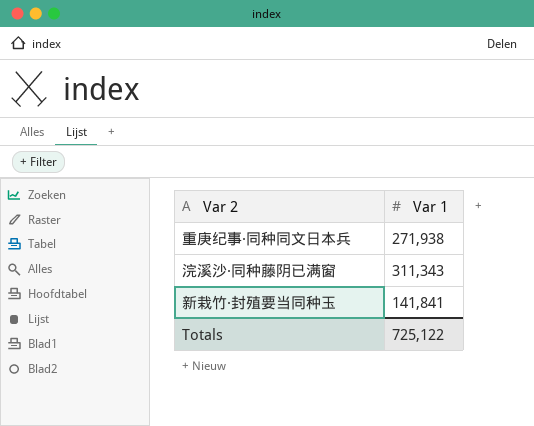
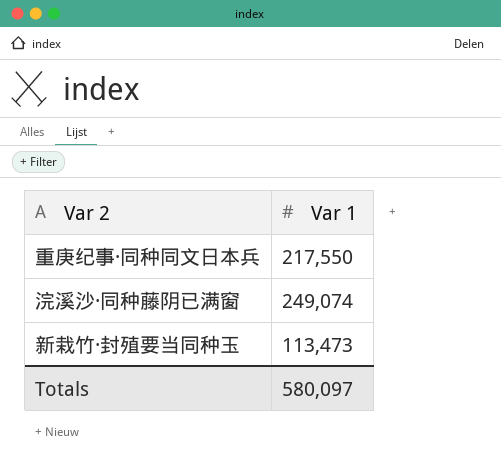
重庚纪事·同种同文日本兵 | Var 1: 271,938 -> 217,550
浣溪沙·同种藤阴已满窗 | Var 1: 311,343 -> 249,074
新栽竹·封殖要当同种玉 | Var 1: 141,841 -> 113,473
Totals | Var 1: 725,122 -> 580,097

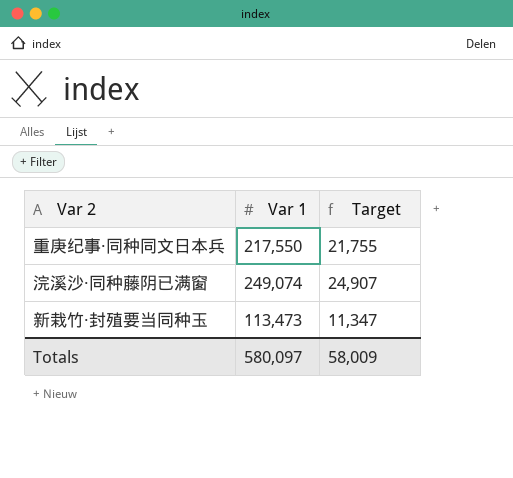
column Target | formula: none -> [Var 1] * 0.1

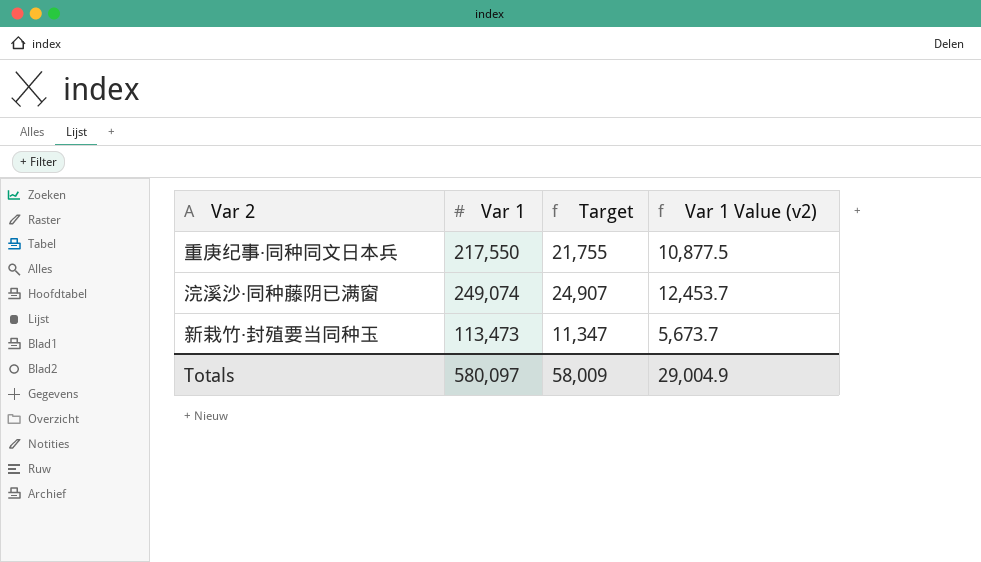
column Var 1 Value (v2) | formula: none -> [Var 1] * 0.05

